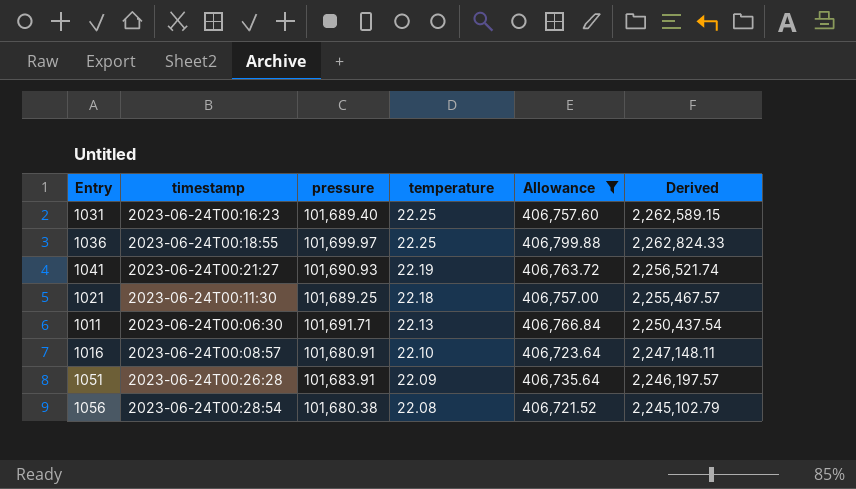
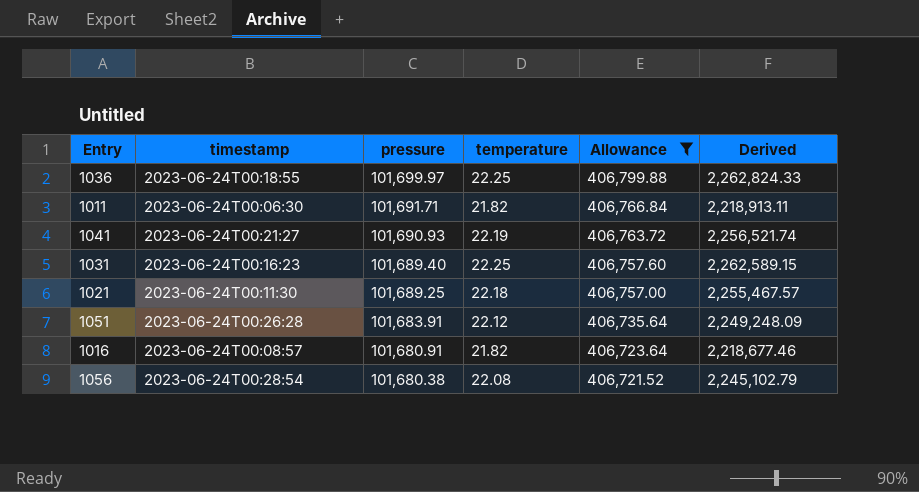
row order: temperature descending -> pressure descending
1011 | temperature: 22.13 -> 21.82
1011 | Derived: 2,250,437.54 -> 2,218,913.11
1051 | temperature: 22.09 -> 22.12
1051 | Derived: 2,246,197.57 -> 2,249,248.09
1016 | temperature: 22.10 -> 21.82
1016 | Derived: 2,247,148.11 -> 2,218,677.46

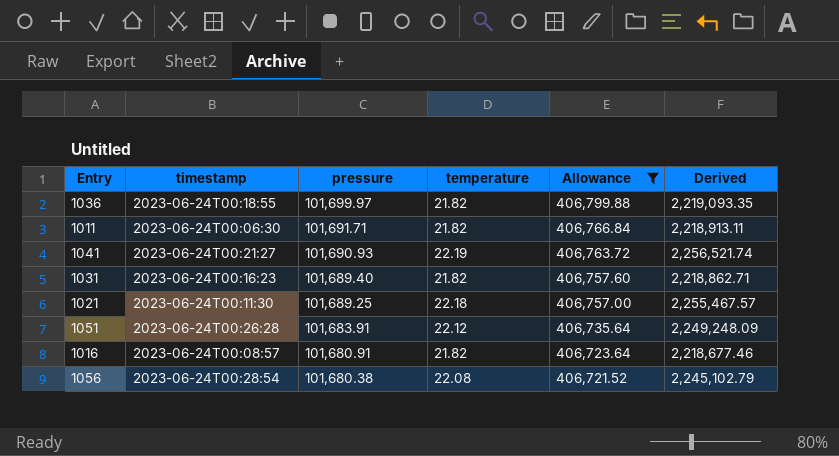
1036 | temperature: 22.25 -> 21.82
1036 | Derived: 2,262,824.33 -> 2,219,093.35
1031 | temperature: 22.25 -> 21.82
1031 | Derived: 2,262,589.15 -> 2,218,862.71

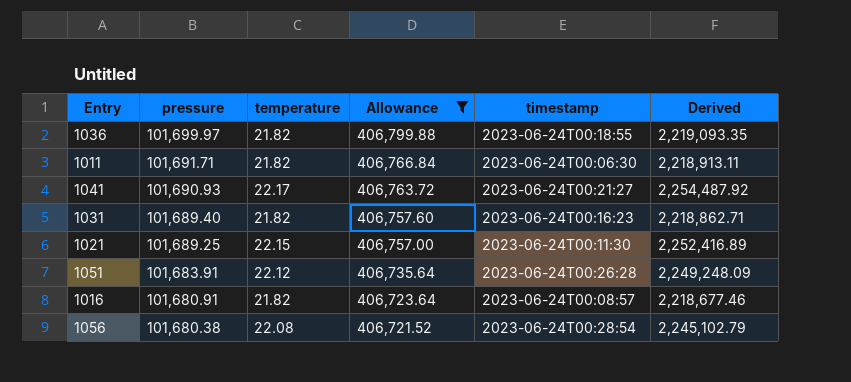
column timestamp | position: 2 -> 5
1041 | temperature: 22.19 -> 22.17
1041 | Derived: 2,256,521.74 -> 2,254,487.92
1021 | temperature: 22.18 -> 22.15
1021 | Derived: 2,255,467.57 -> 2,252,416.89

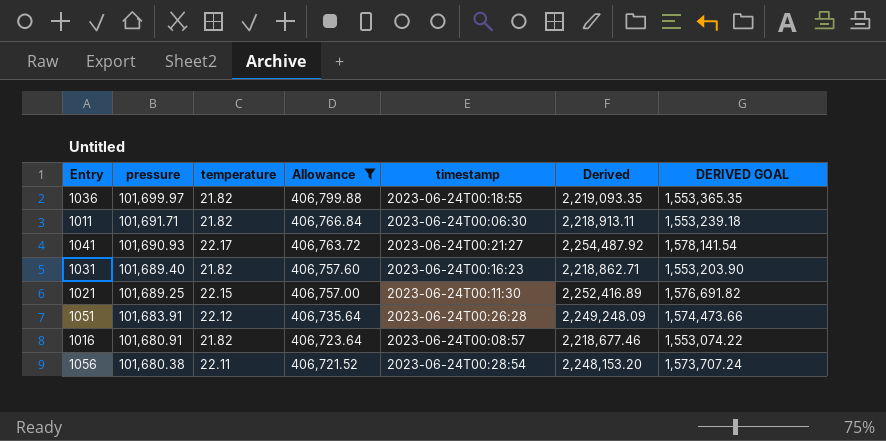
column DERIVED GOAL | formula: none -> [Derived] * 0.7
1056 | temperature: 22.08 -> 22.11
1056 | Derived: 2,245,102.79 -> 2,248,153.20

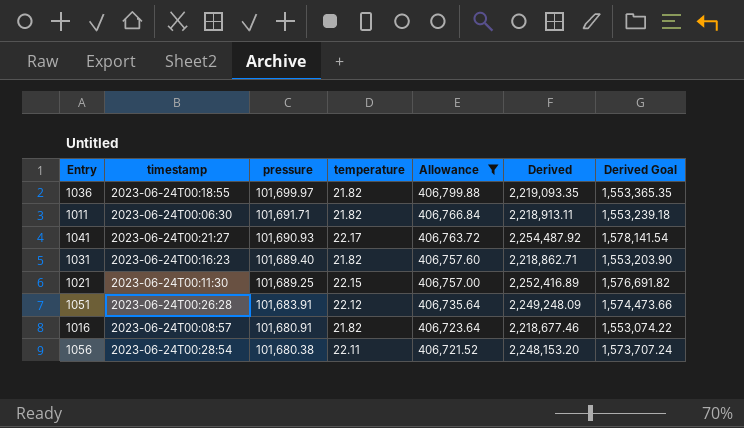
column timestamp | position: 5 -> 2
column name: DERIVED GOAL -> Derived Goal

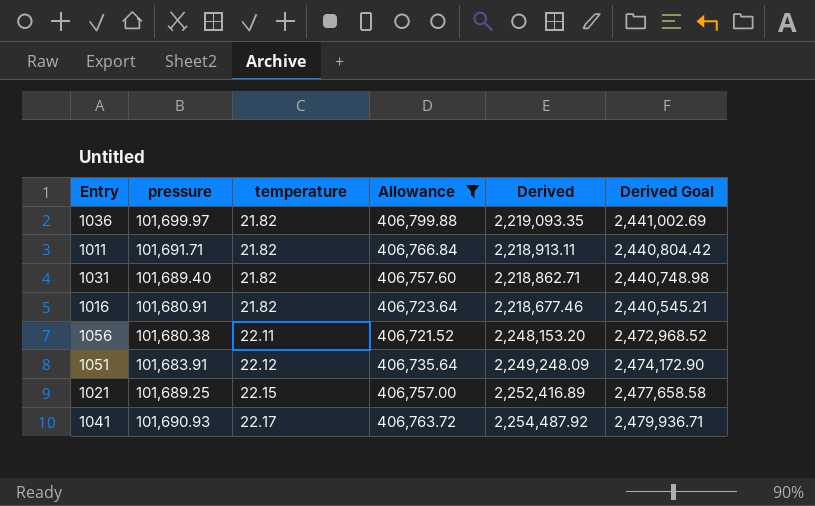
row order: pressure descending -> temperature ascending
column timestamp | position: 2 -> none
column Derived Goal | formula: [Derived] * 0.7 -> [Derived] * 1.1

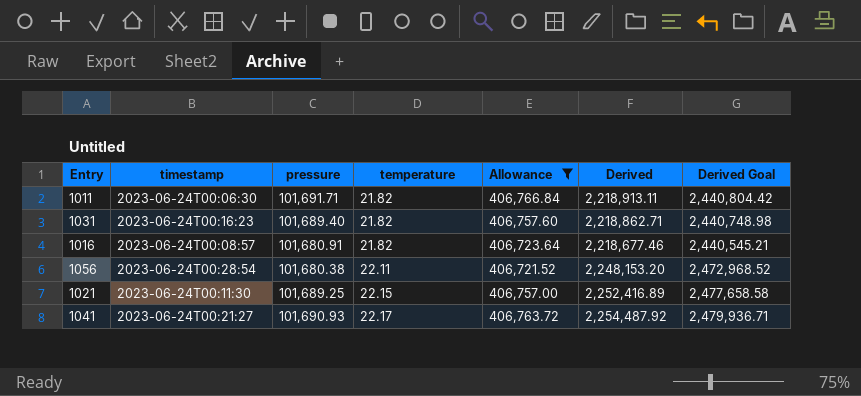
column timestamp | position: none -> 2
row 1036: 101,699.97 | 21.82 | 406,799.88 | 2,219,093.35 | 2,441,002.69 -> none
row 1051: 101,683.91 | 22.12 | 406,735.64 | 2,249,248.09 | 2,474,172.90 -> none

